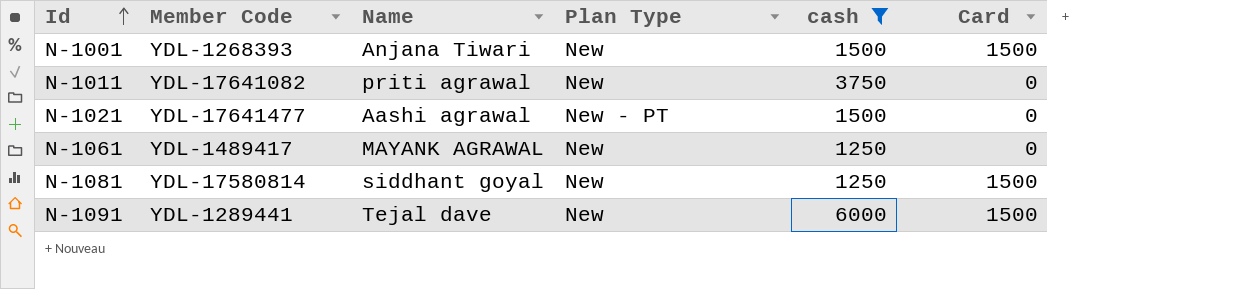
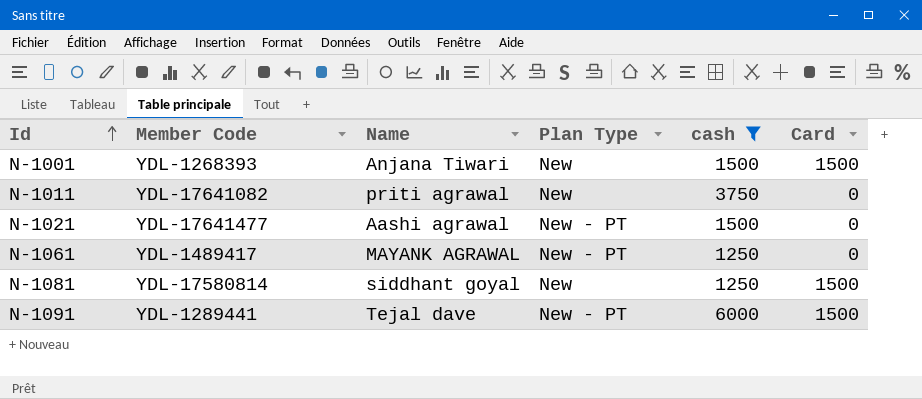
N-1061 | Plan Type: New -> New - PT
N-1091 | Plan Type: New -> New - PT

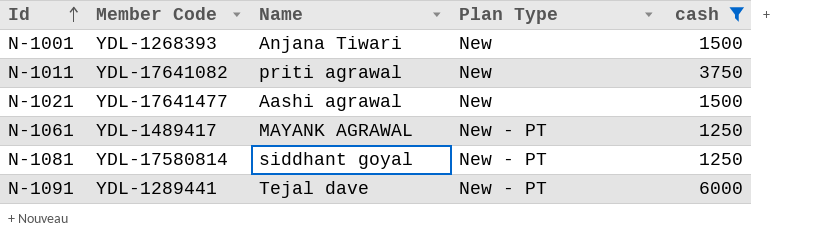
column Card | position: 6 -> none
N-1021 | Plan Type: New - PT -> New
N-1081 | Plan Type: New -> New - PT

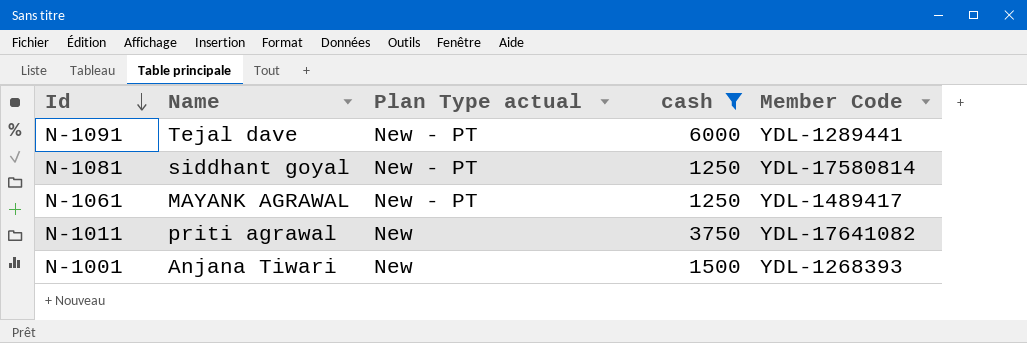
row order: Id ascending -> Id descending
column name: Plan Type -> Plan Type actual
column Member Code | position: 2 -> 5
row N-1021: YDL-17641477 | Aashi agrawal | New | 1500 -> none

